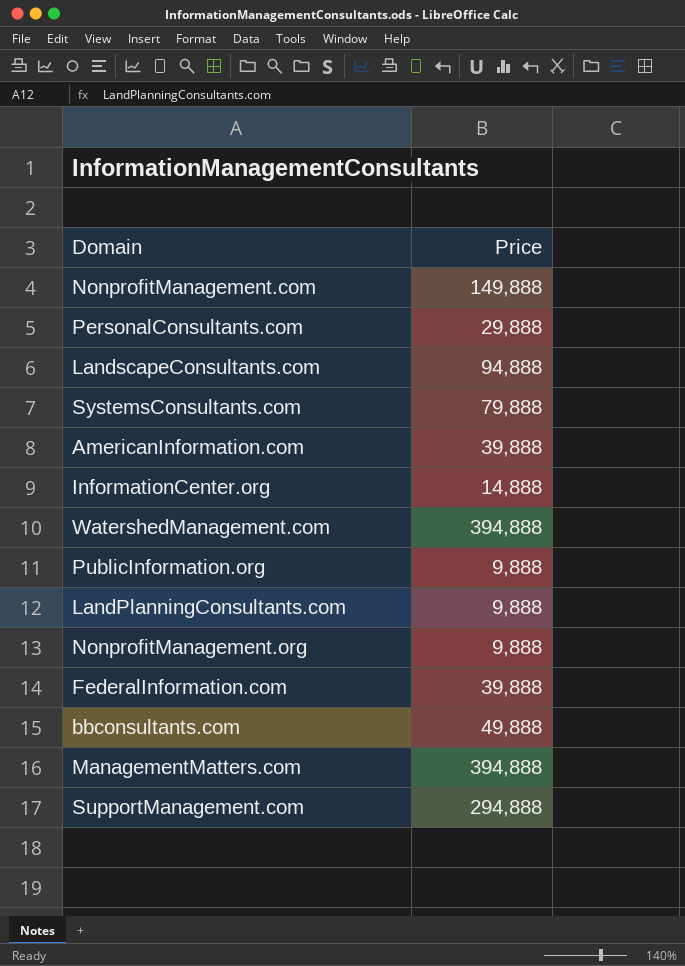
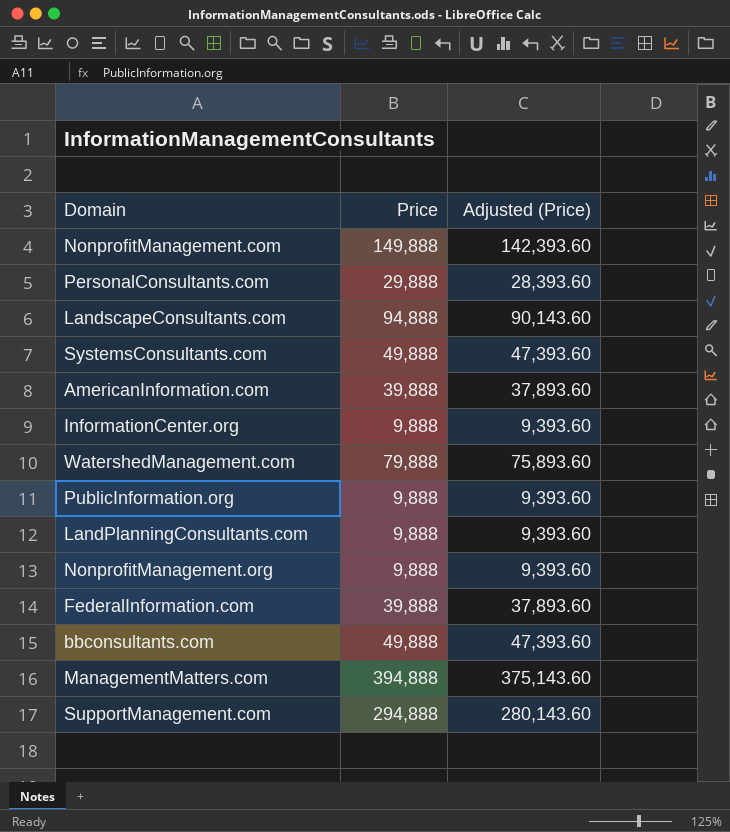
column Adjusted (Price) | formula: none -> [Price] * 0.95
SystemsConsultants.com | Price: 79,888 -> 49,888
InformationCenter.org | Price: 14,888 -> 9,888
WatershedManagement.com | Price: 394,888 -> 79,888

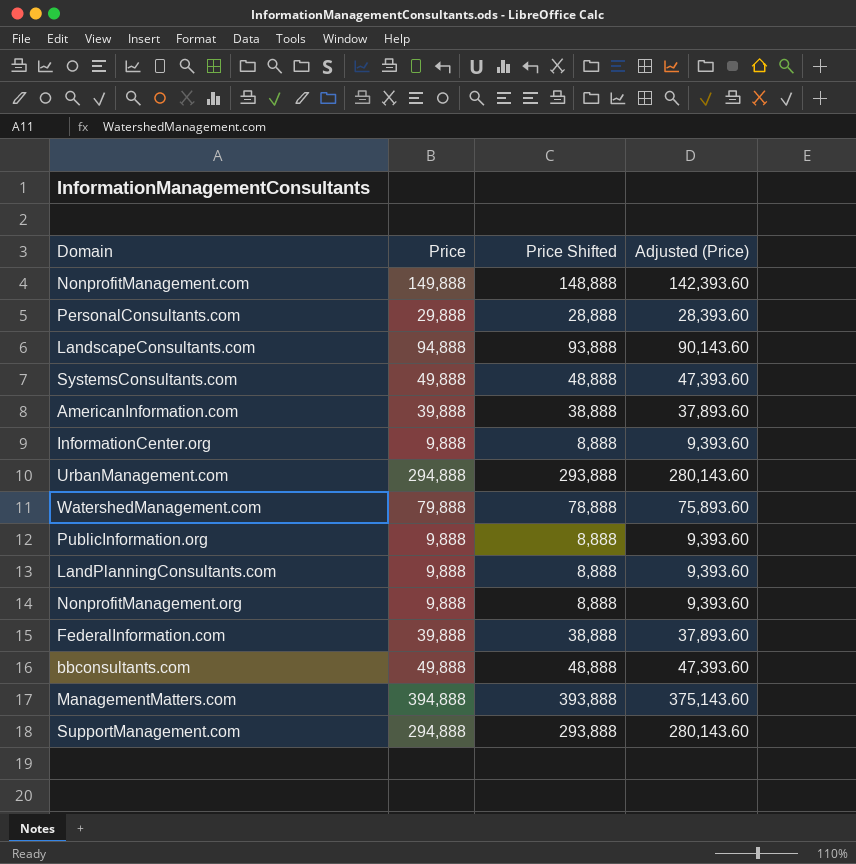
column Price Shifted | formula: none -> [Price] - 1000
row UrbanManagement.com: none -> 294,888 | 293,888 | 280,143.60

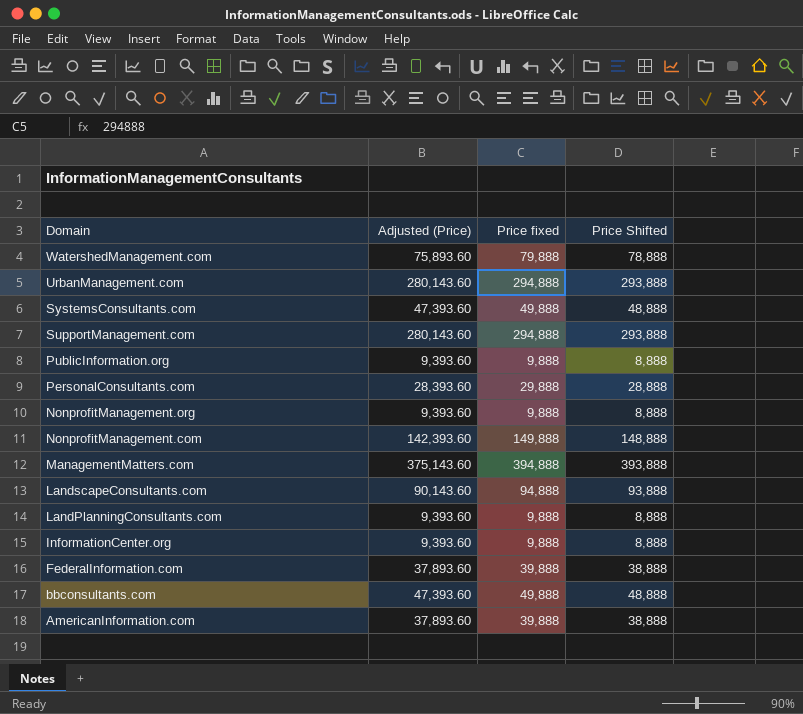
row order: none -> Domain descending
column Adjusted (Price) | position: 4 -> 2
column name: Price -> Price fixed

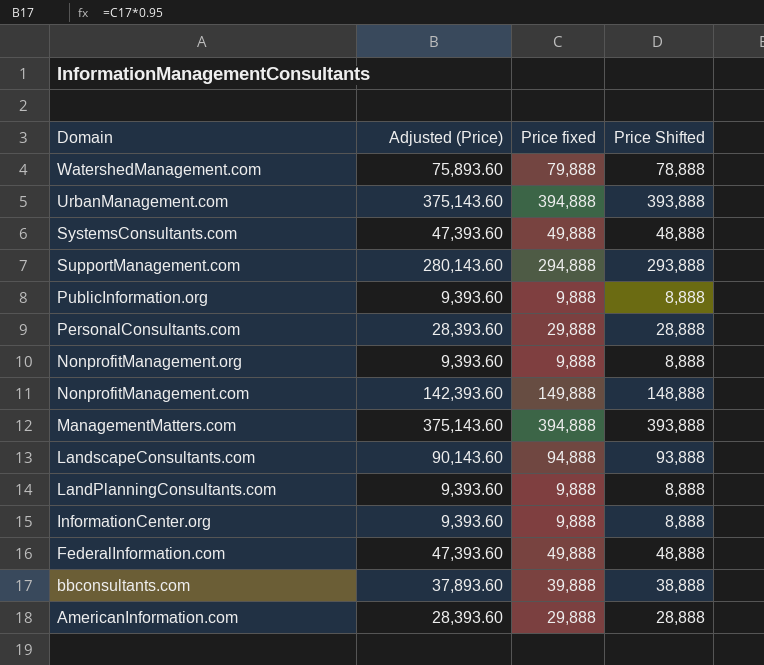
UrbanManagement.com | Adjusted (Price): 280,143.60 -> 375,143.60
UrbanManagement.com | Price fixed: 294,888 -> 394,888
UrbanManagement.com | Price Shifted: 293,888 -> 393,888
FederalInformation.com | Adjusted (Price): 37,893.60 -> 47,393.60
FederalInformation.com | Price fixed: 39,888 -> 49,888
FederalInformation.com | Price Shifted: 38,888 -> 48,888
bbconsultants.com | Adjusted (Price): 47,393.60 -> 37,893.60
bbconsultants.com | Price fixed: 49,888 -> 39,888
bbconsultants.com | Price Shifted: 48,888 -> 38,888
AmericanInformation.com | Adjusted (Price): 37,893.60 -> 28,393.60
AmericanInformation.com | Price fixed: 39,888 -> 29,888
AmericanInformation.com | Price Shifted: 38,888 -> 28,888

